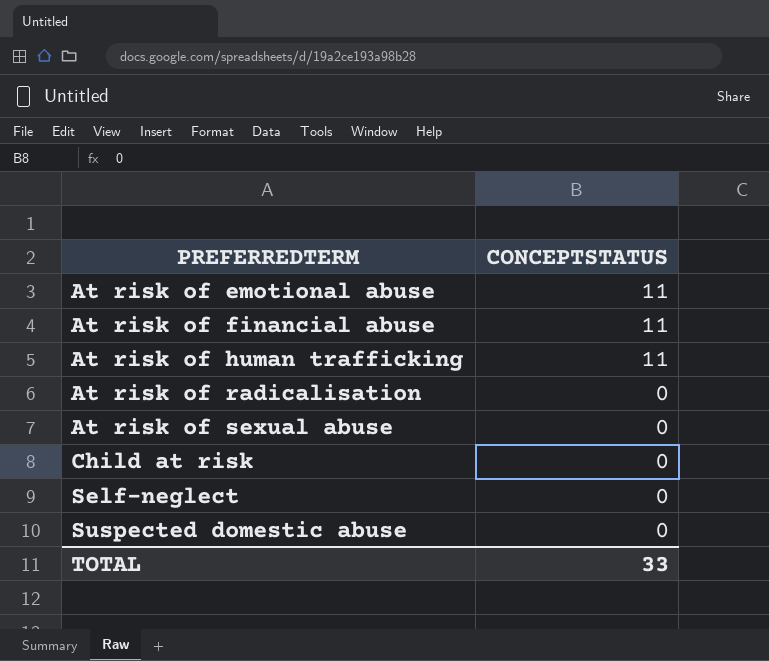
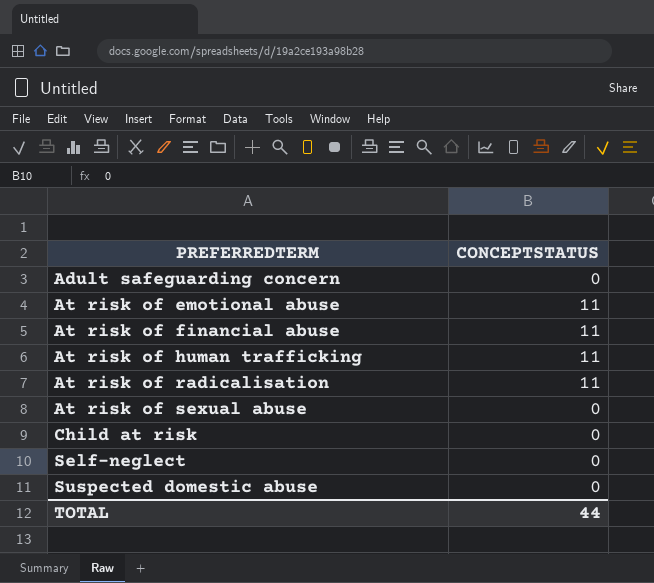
row Adult safeguarding concern: none -> 0
At risk of radicalisation | CONCEPTSTATUS: 0 -> 11
TOTAL | CONCEPTSTATUS: 33 -> 44

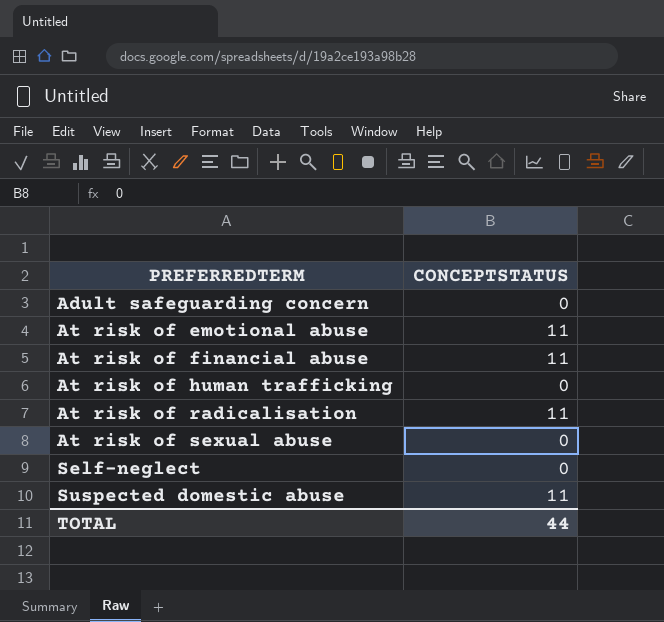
row Child at risk: 0 -> none
At risk of human trafficking | CONCEPTSTATUS: 11 -> 0
Suspected domestic abuse | CONCEPTSTATUS: 0 -> 11

